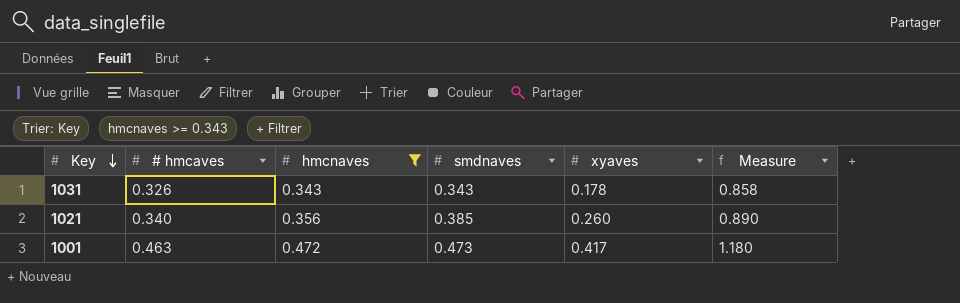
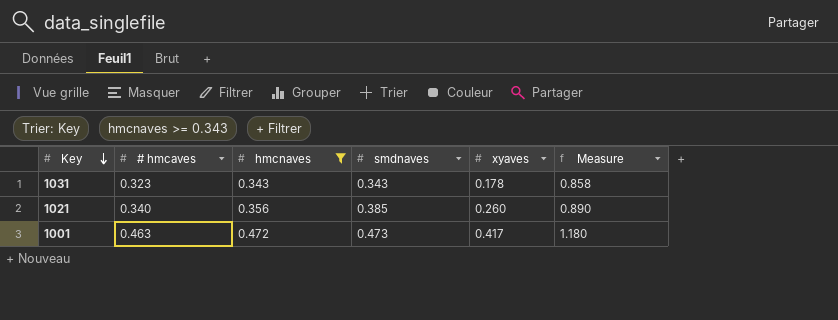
1031 | # hmcaves: 0.326 -> 0.323

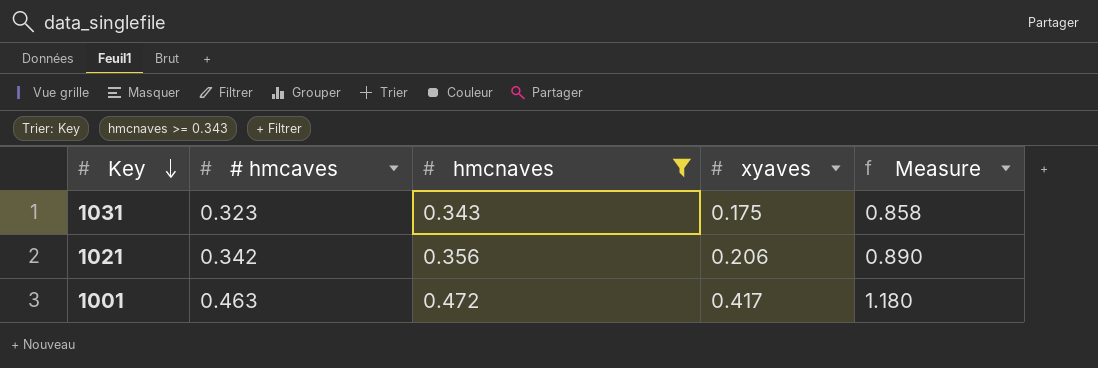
column smdnaves | position: 4 -> none
1031 | xyaves: 0.178 -> 0.175
1021 | # hmcaves: 0.340 -> 0.342
1021 | xyaves: 0.260 -> 0.206

